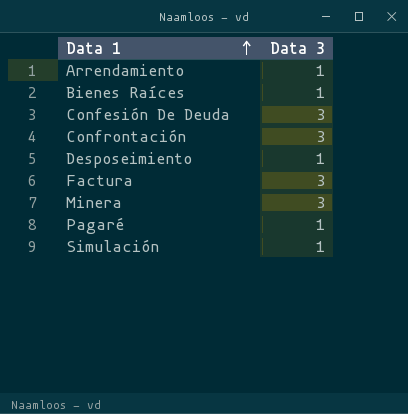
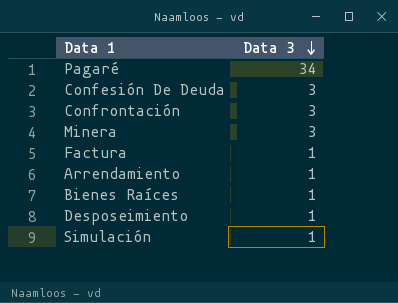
row order: Data 1 ascending -> Data 3 descending
Pagaré | Data 3: 1 -> 34
Factura | Data 3: 3 -> 1

